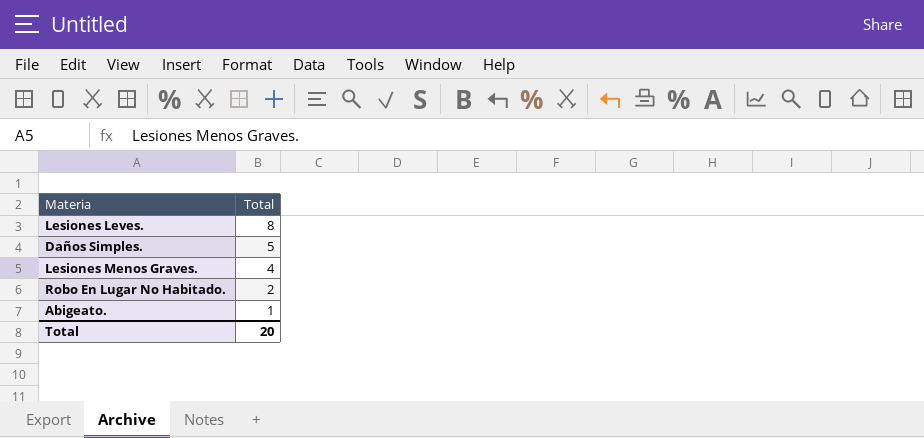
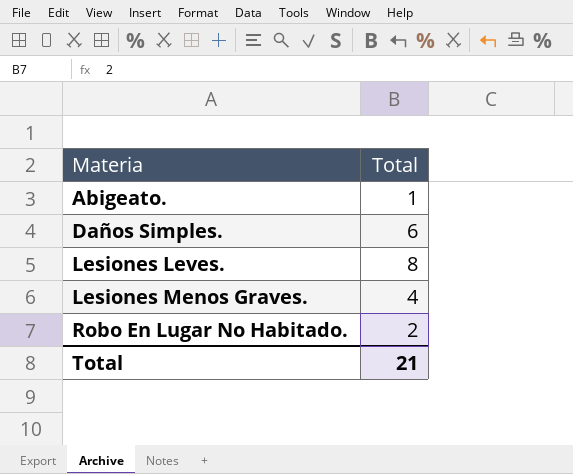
row order: Total descending -> Materia ascending
Daños Simples. | Total: 5 -> 6
Total | Total: 20 -> 21

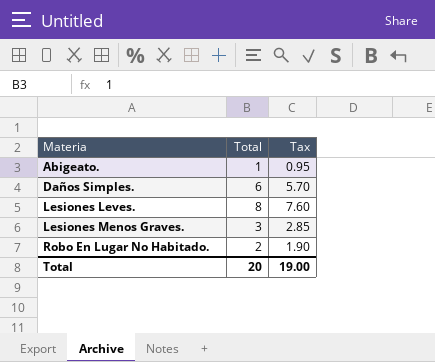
column Tax | formula: none -> [Total] * 0.95
Lesiones Menos Graves. | Total: 4 -> 3
Total | Total: 21 -> 20

